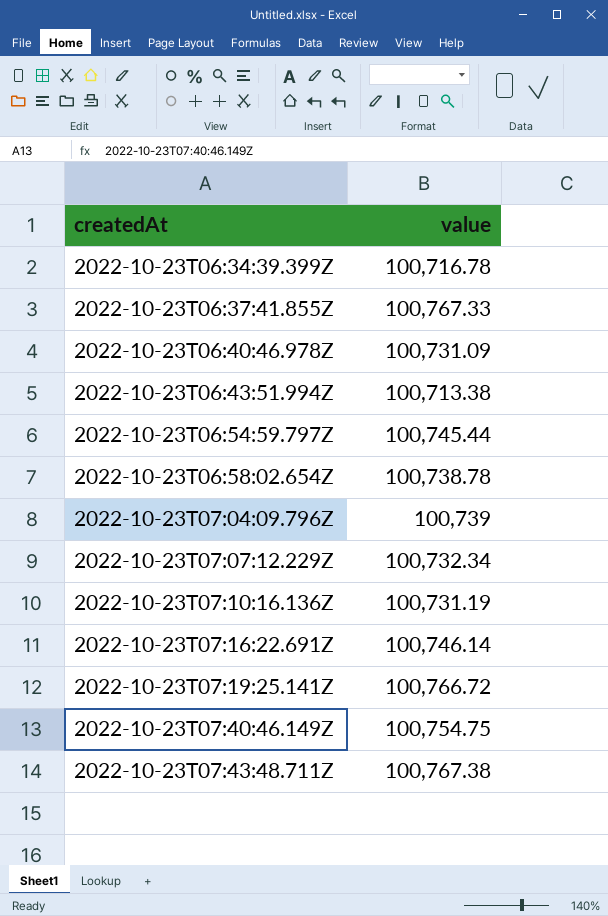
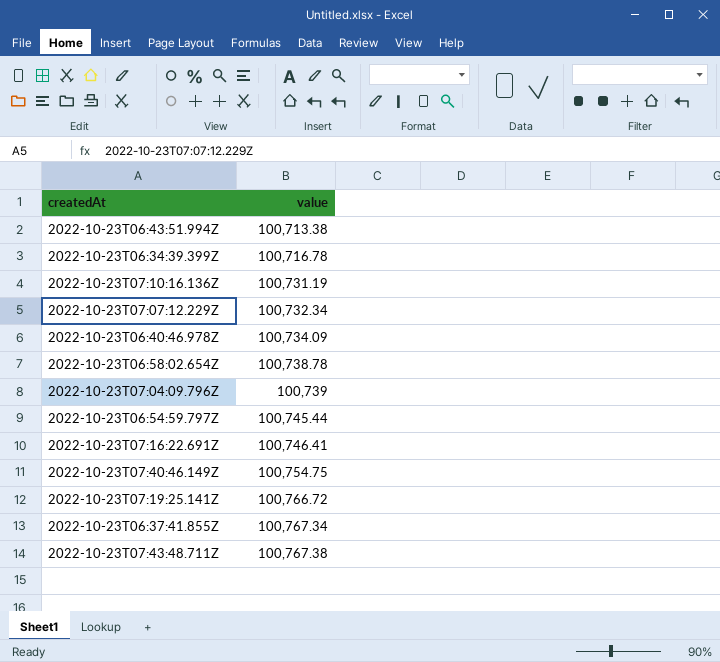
row order: createdAt ascending -> value ascending
2022-10-23T06:40:46.978Z | value: 100,731.09 -> 100,734.09
2022-10-23T07:16:22.691Z | value: 100,746.14 -> 100,746.41
2022-10-23T06:37:41.855Z | value: 100,767.33 -> 100,767.34

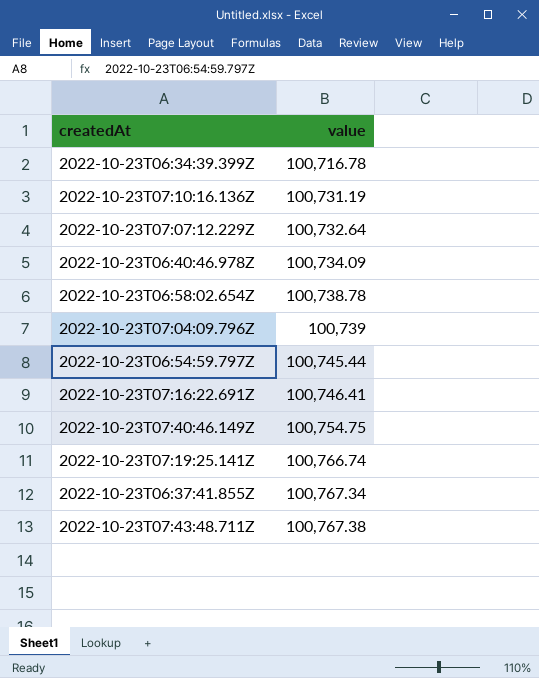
row 2022-10-23T06:43:51.994Z: 100,713.38 -> none
2022-10-23T07:07:12.229Z | value: 100,732.34 -> 100,732.64
2022-10-23T07:19:25.141Z | value: 100,766.72 -> 100,766.74

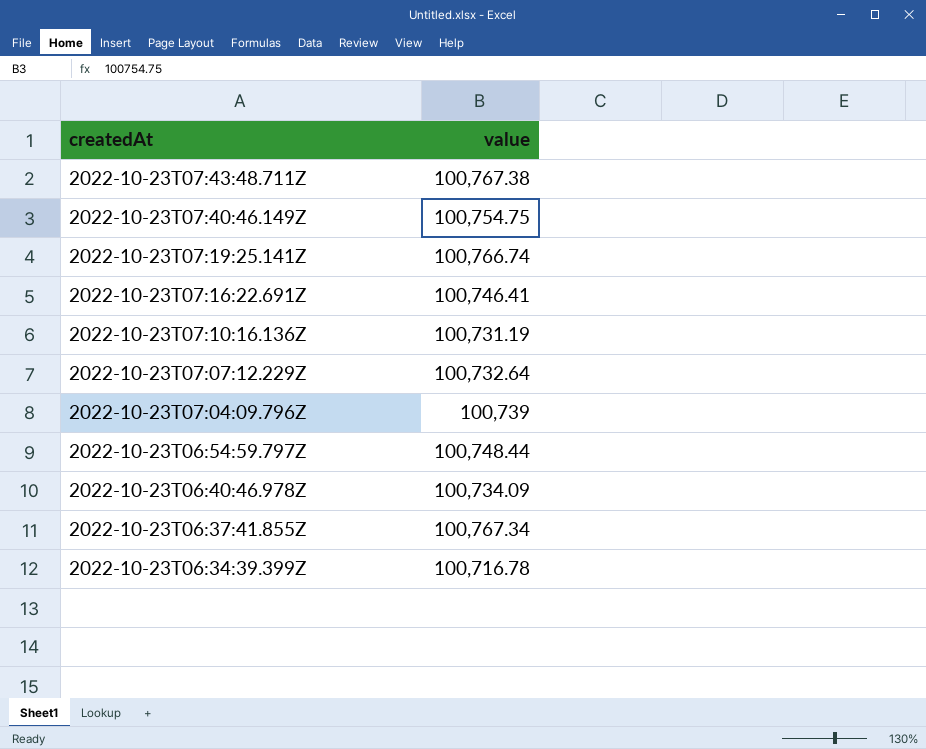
row order: value ascending -> createdAt descending
row 2022-10-23T06:58:02.654Z: 100,738.78 -> none
2022-10-23T06:54:59.797Z | value: 100,745.44 -> 100,748.44

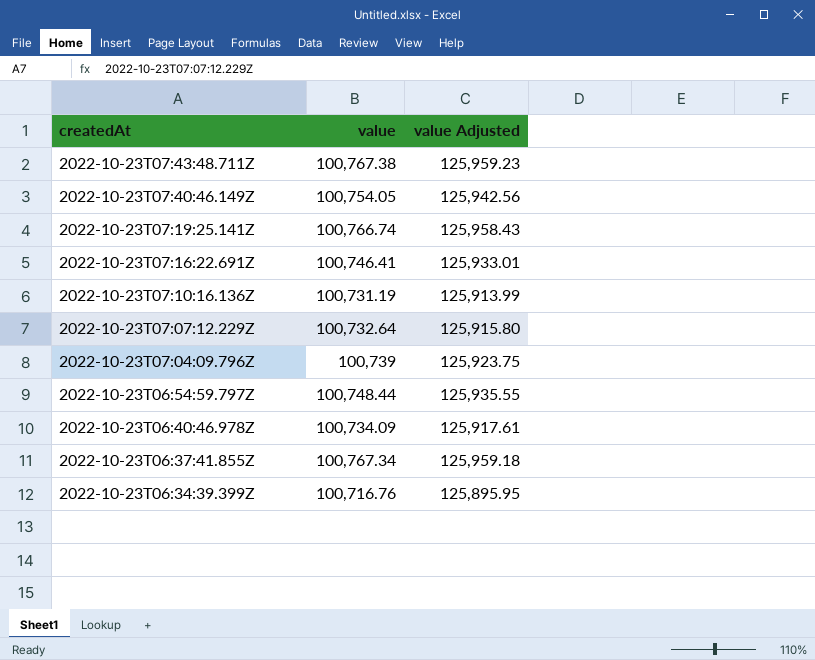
column value Adjusted | formula: none -> [value] * 1.25
2022-10-23T07:40:46.149Z | value: 100,754.75 -> 100,754.05
2022-10-23T06:34:39.399Z | value: 100,716.78 -> 100,716.76

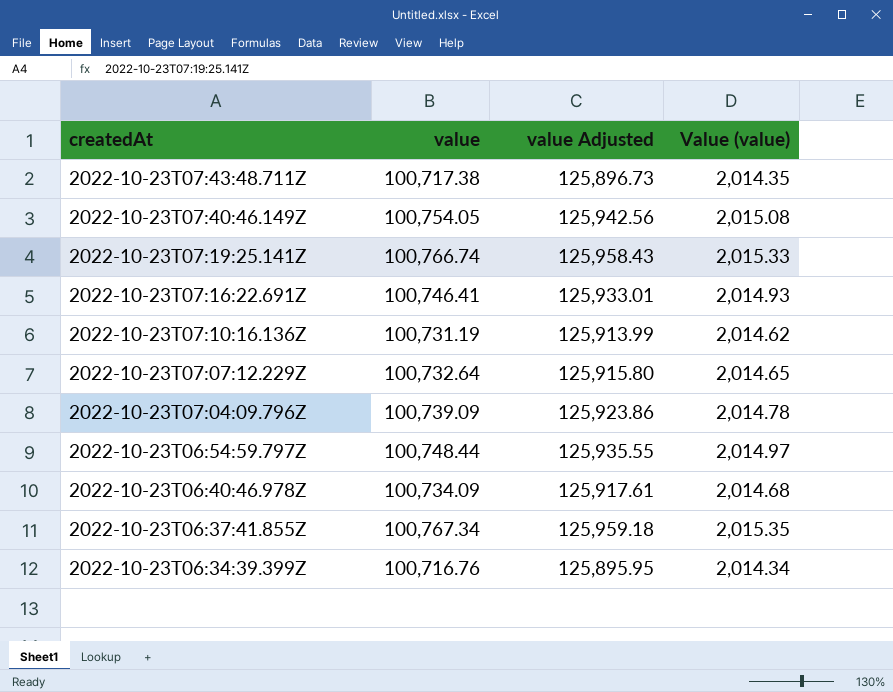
column Value (value) | formula: none -> [value] * 0.02
2022-10-23T07:43:48.711Z | value: 100,767.38 -> 100,717.38
2022-10-23T07:43:48.711Z | value Adjusted: 125,959.23 -> 125,896.73
2022-10-23T07:04:09.796Z | value: 100,739 -> 100,739.09
2022-10-23T07:04:09.796Z | value Adjusted: 125,923.75 -> 125,923.86

